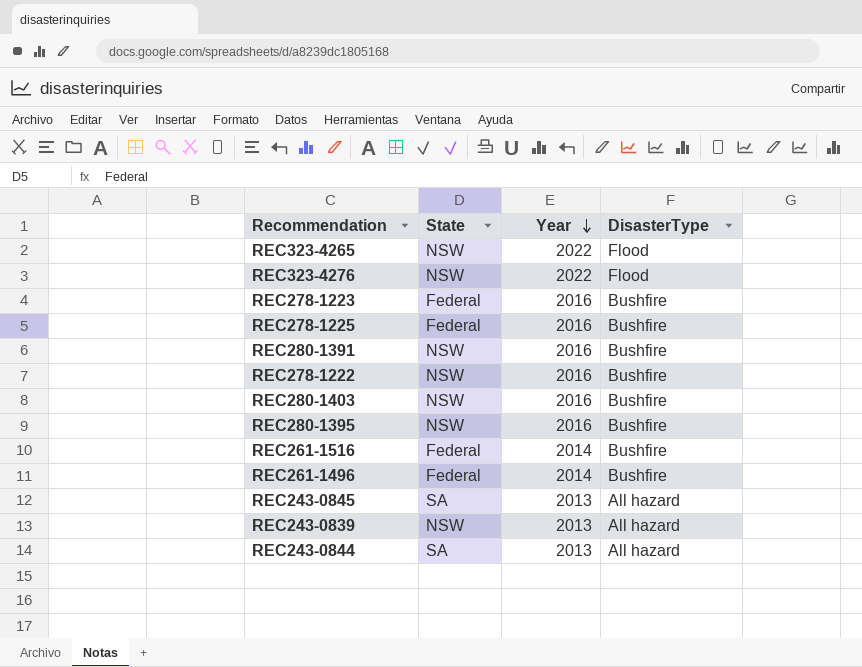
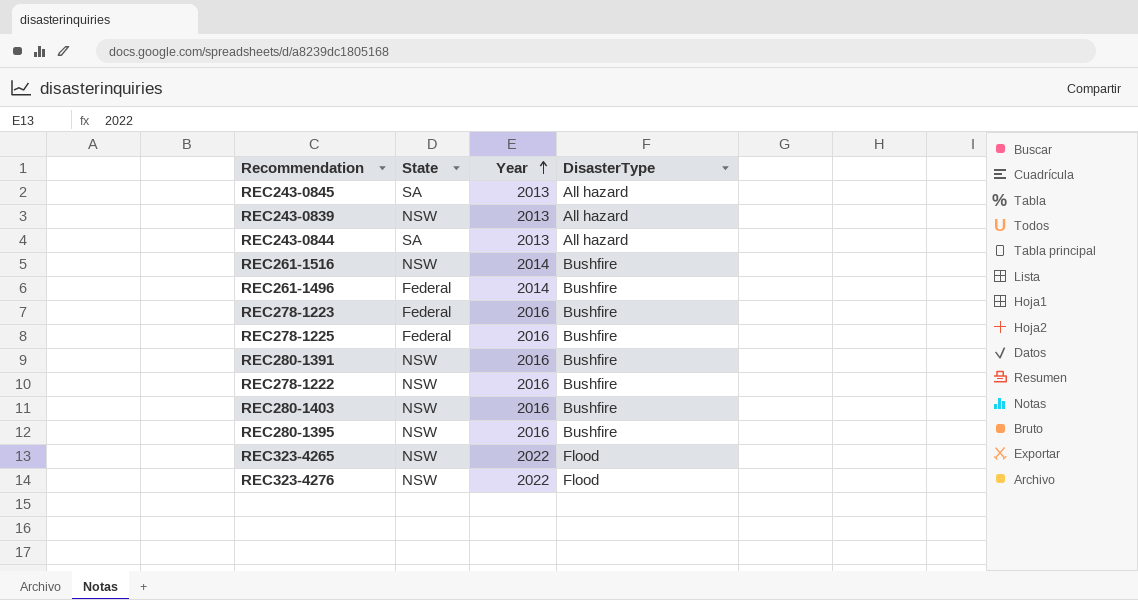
row order: Year descending -> Year ascending
REC261-1516 | State: Federal -> NSW

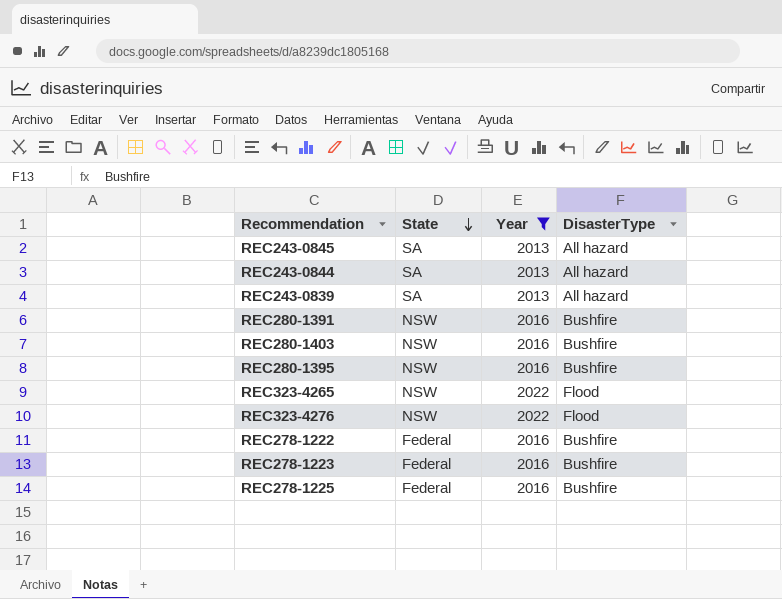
filter: none -> Year != 2014
row order: Year ascending -> State descending
REC243-0839 | State: NSW -> SA
REC278-1222 | State: NSW -> Federal

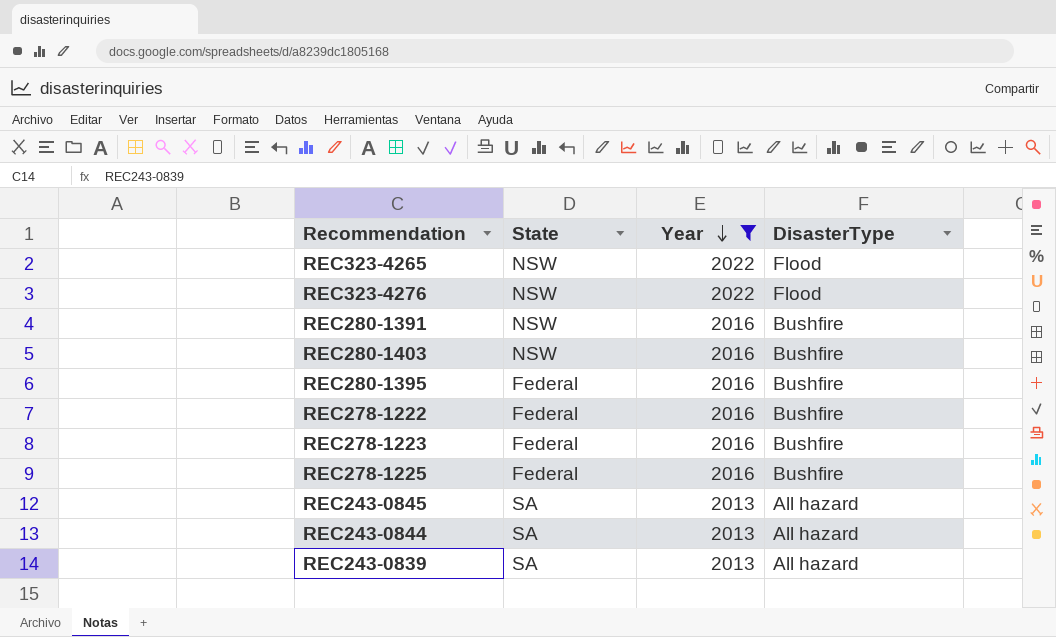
row order: State descending -> Year descending
REC280-1395 | State: NSW -> Federal

